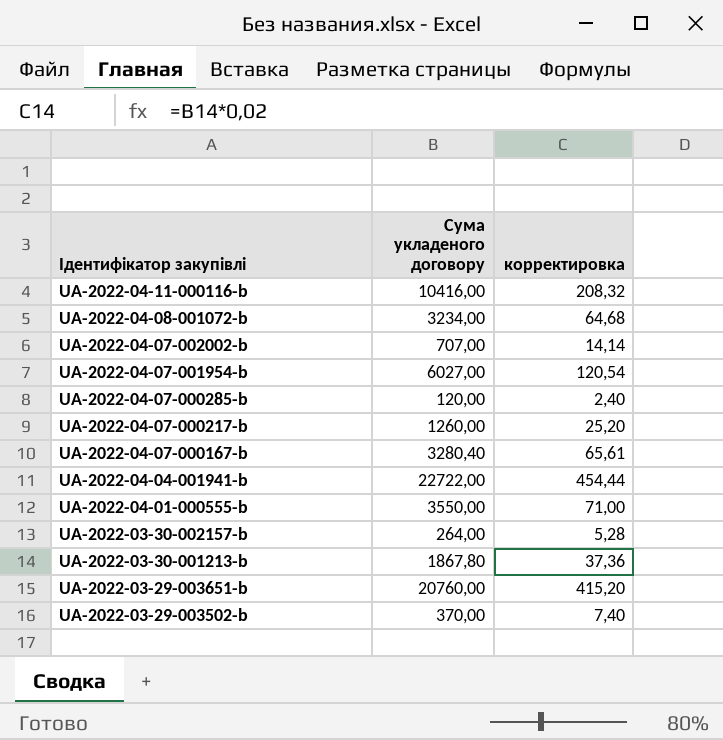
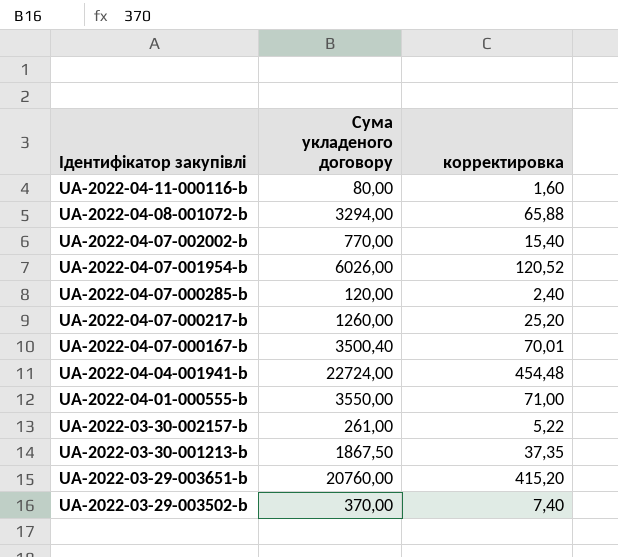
UA-2022-04-11-000116-b | Сума укладеного договору: 10416,00 -> 80,00
UA-2022-04-11-000116-b | корректировка: 208,32 -> 1,60
UA-2022-04-08-001072-b | Сума укладеного договору: 3234,00 -> 3294,00
UA-2022-04-08-001072-b | корректировка: 64,68 -> 65,88
UA-2022-04-07-002002-b | Сума укладеного договору: 707,00 -> 770,00
UA-2022-04-07-002002-b | корректировка: 14,14 -> 15,40
UA-2022-04-07-001954-b | Сума укладеного договору: 6027,00 -> 6026,00
UA-2022-04-07-001954-b | корректировка: 120,54 -> 120,52
UA-2022-04-07-000167-b | Сума укладеного договору: 3280,40 -> 3500,40
UA-2022-04-07-000167-b | корректировка: 65,61 -> 70,01
UA-2022-04-04-001941-b | Сума укладеного договору: 22722,00 -> 22724,00
UA-2022-04-04-001941-b | корректировка: 454,44 -> 454,48
UA-2022-03-30-002157-b | Сума укладеного договору: 264,00 -> 261,00
UA-2022-03-30-002157-b | корректировка: 5,28 -> 5,22
UA-2022-03-30-001213-b | Сума укладеного договору: 1867,80 -> 1867,50
UA-2022-03-30-001213-b | корректировка: 37,36 -> 37,35

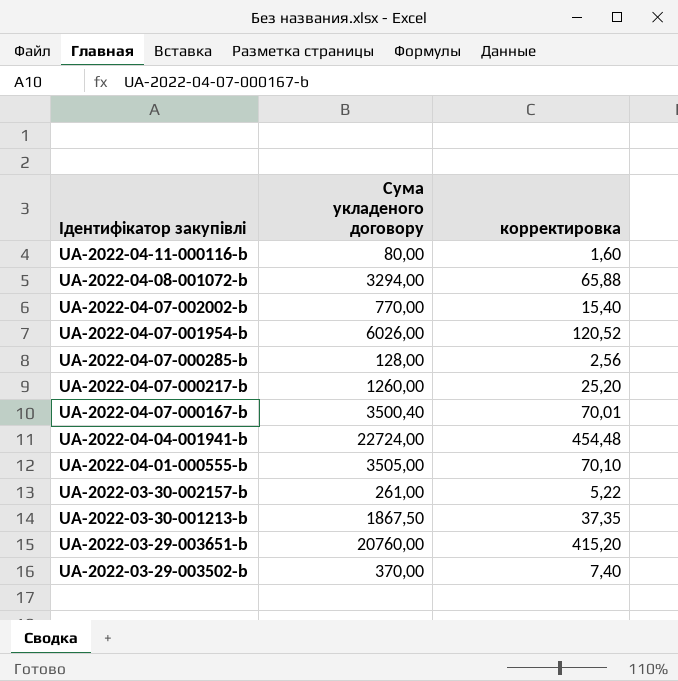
UA-2022-04-07-000285-b | Сума укладеного договору: 120,00 -> 128,00
UA-2022-04-07-000285-b | корректировка: 2,40 -> 2,56
UA-2022-04-01-000555-b | Сума укладеного договору: 3550,00 -> 3505,00
UA-2022-04-01-000555-b | корректировка: 71,00 -> 70,10

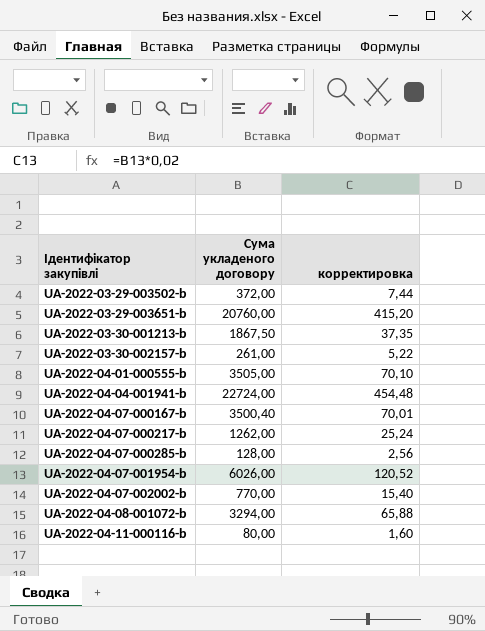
row order: Ідентифікатор закупівлі descending -> Ідентифікатор закупівлі ascending
UA-2022-03-29-003502-b | Сума укладеного договору: 370,00 -> 372,00
UA-2022-03-29-003502-b | корректировка: 7,40 -> 7,44
UA-2022-04-07-000217-b | Сума укладеного договору: 1260,00 -> 1262,00
UA-2022-04-07-000217-b | корректировка: 25,20 -> 25,24

